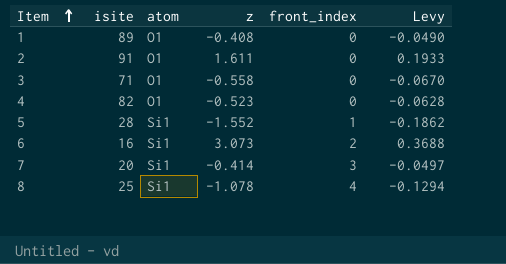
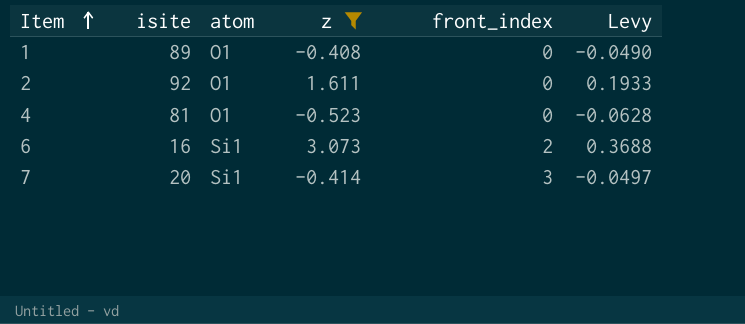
filter: none -> z >= -0.523
2 | isite: 91 -> 92
4 | isite: 82 -> 81

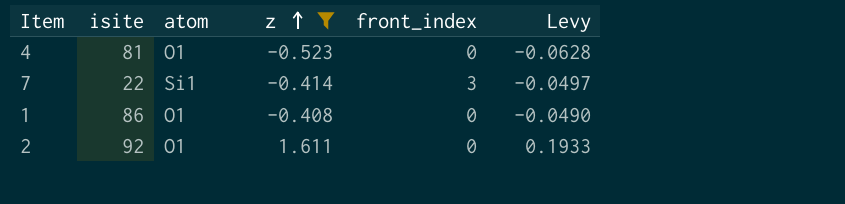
row order: Item ascending -> z ascending
row 6: 16 | Si1 | 3.073 | 2 | 0.3688 -> none
7 | isite: 20 -> 22
1 | isite: 89 -> 86

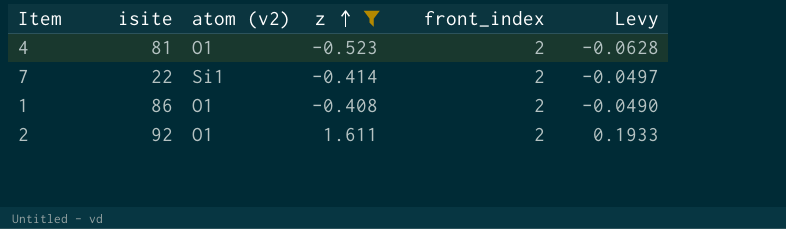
column name: atom -> atom (v2)
4 | front_index: 0 -> 2
7 | front_index: 3 -> 2
1 | front_index: 0 -> 2
2 | front_index: 0 -> 2

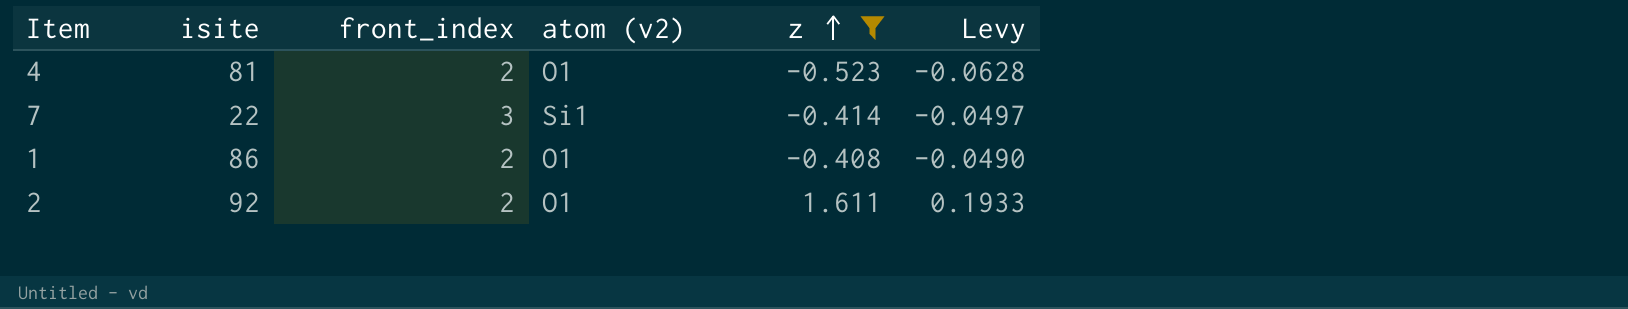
column front_index | position: 5 -> 3
7 | front_index: 2 -> 3

